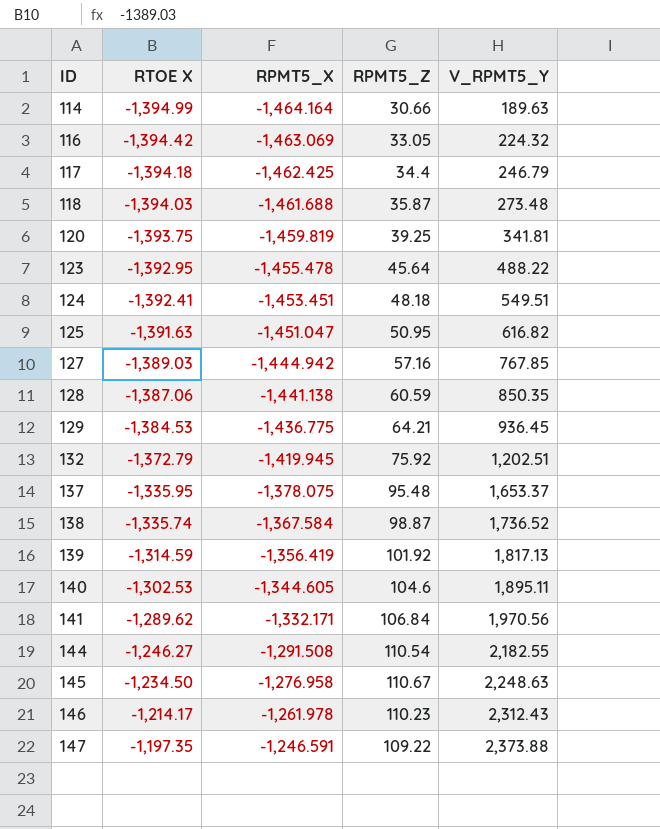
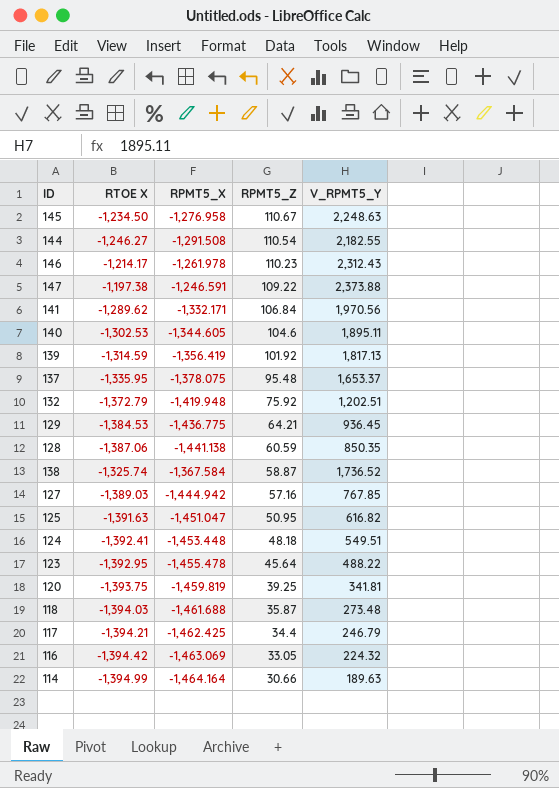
row order: ID ascending -> RPMT5_Z descending
147 | RTOE X: -1,197.35 -> -1,197.38
132 | RPMT5_X: -1,419.945 -> -1,419.948
138 | RTOE X: -1,335.74 -> -1,325.74
138 | RPMT5_Z: 98.87 -> 58.87
124 | RPMT5_X: -1,453.451 -> -1,453.448
117 | RTOE X: -1,394.18 -> -1,394.21

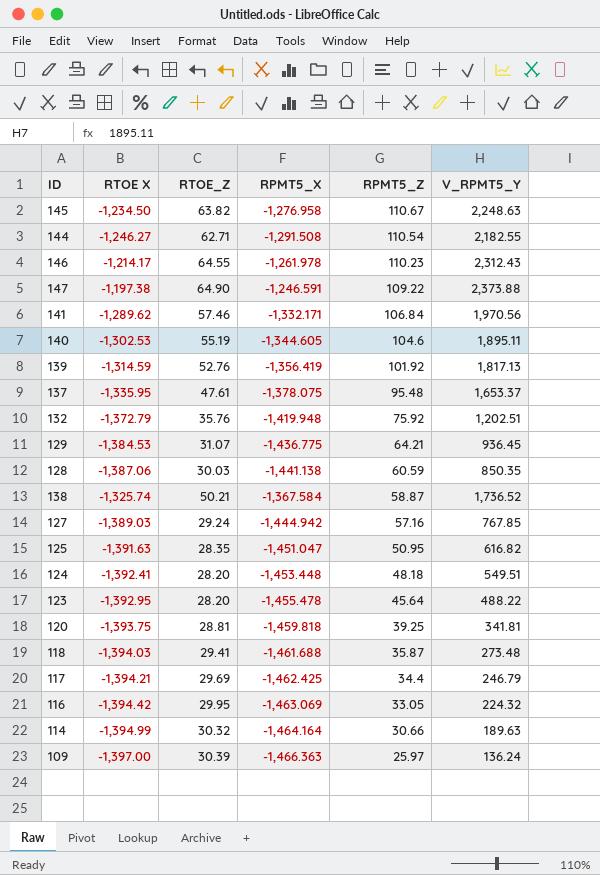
column RTOE_Z | position: none -> 3
120 | RPMT5_X: -1,459.819 -> -1,459.818
row 109: none -> -1,397.00 | 30.39 | -1,466.363 | 25.97 | 136.24

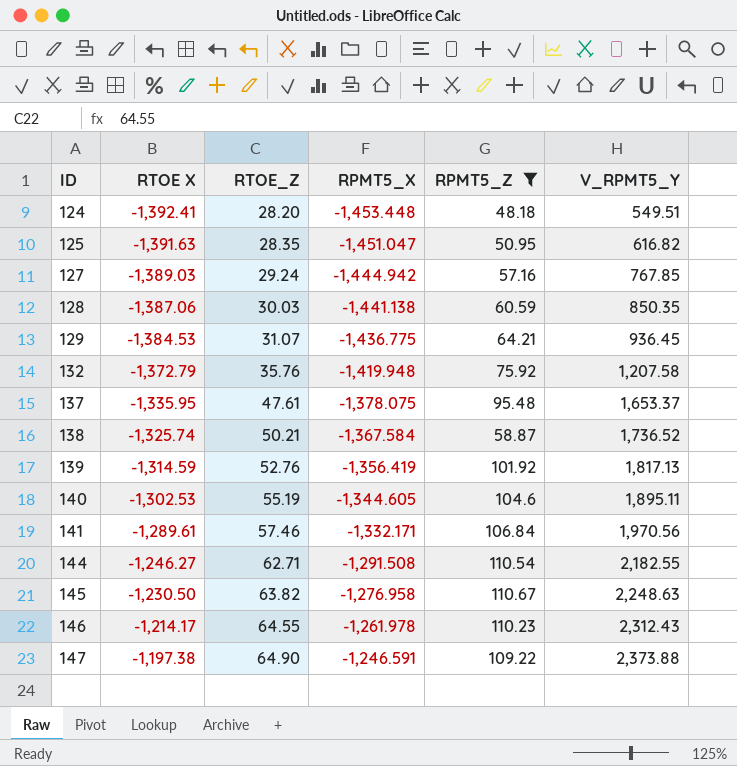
filter: none -> RPMT5_Z >= 48.18
row order: RPMT5_Z descending -> ID ascending
132 | V_RPMT5_Y: 1,202.51 -> 1,207.58
141 | RTOE X: -1,289.62 -> -1,289.61
145 | RTOE X: -1,234.50 -> -1,230.50

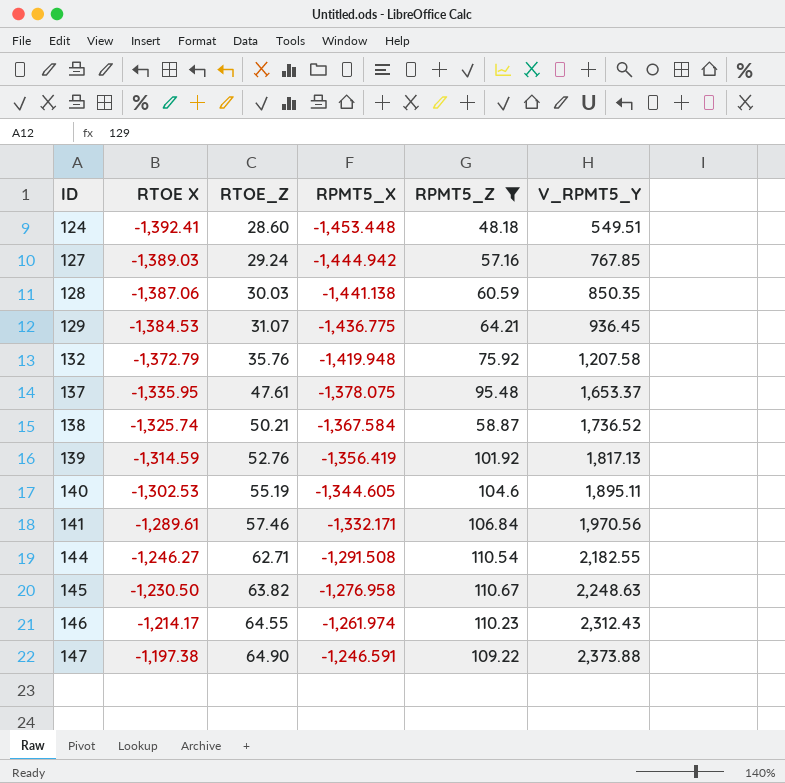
row 125: -1,391.63 | 28.35 | -1,451.047 | 50.95 | 616.82 -> none
124 | RTOE_Z: 28.20 -> 28.60
146 | RPMT5_X: -1,261.978 -> -1,261.974

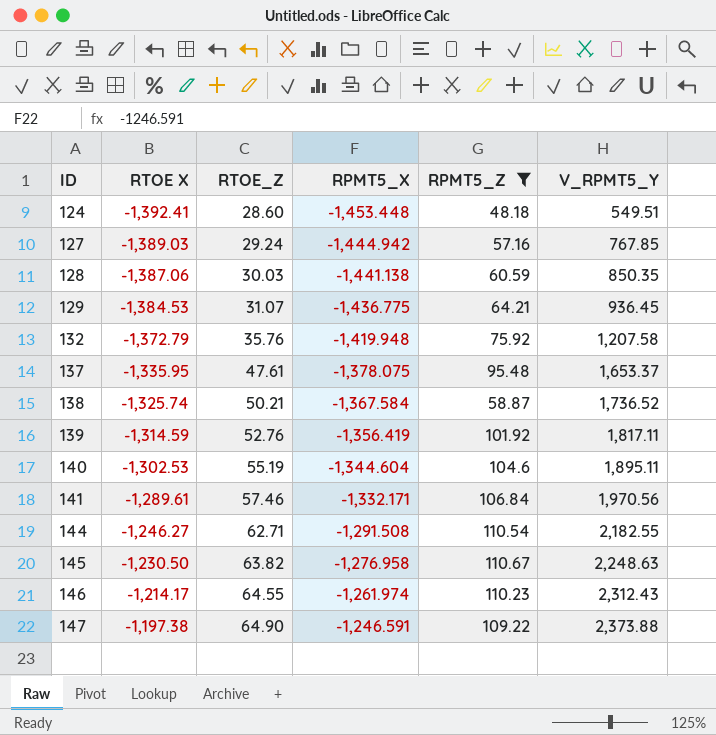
139 | V_RPMT5_Y: 1,817.13 -> 1,817.11
140 | RPMT5_X: -1,344.605 -> -1,344.604

